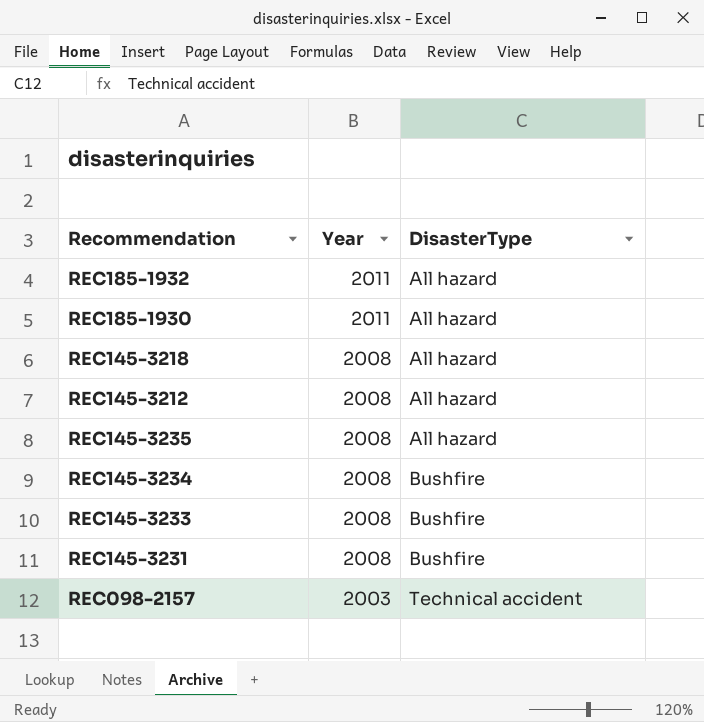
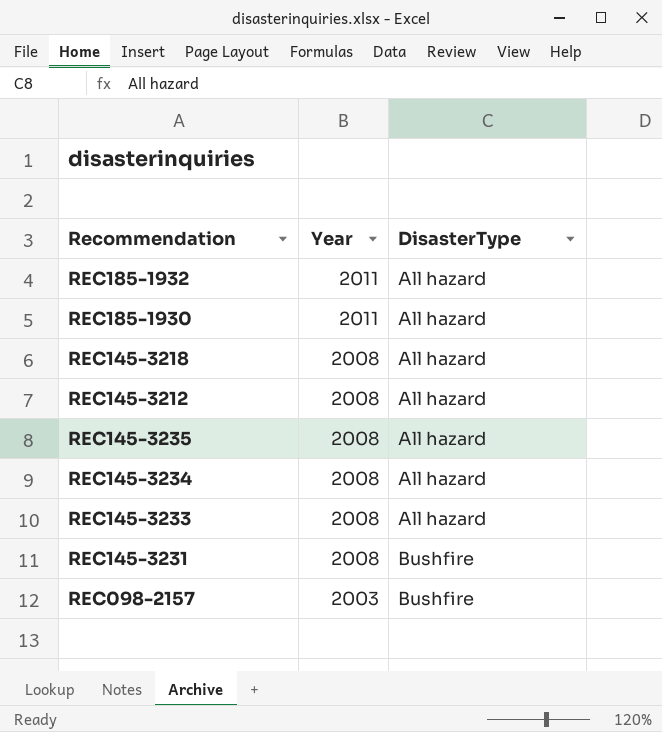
REC145-3234 | DisasterType: Bushfire -> All hazard
REC145-3233 | DisasterType: Bushfire -> All hazard
REC098-2157 | DisasterType: Technical accident -> Bushfire

